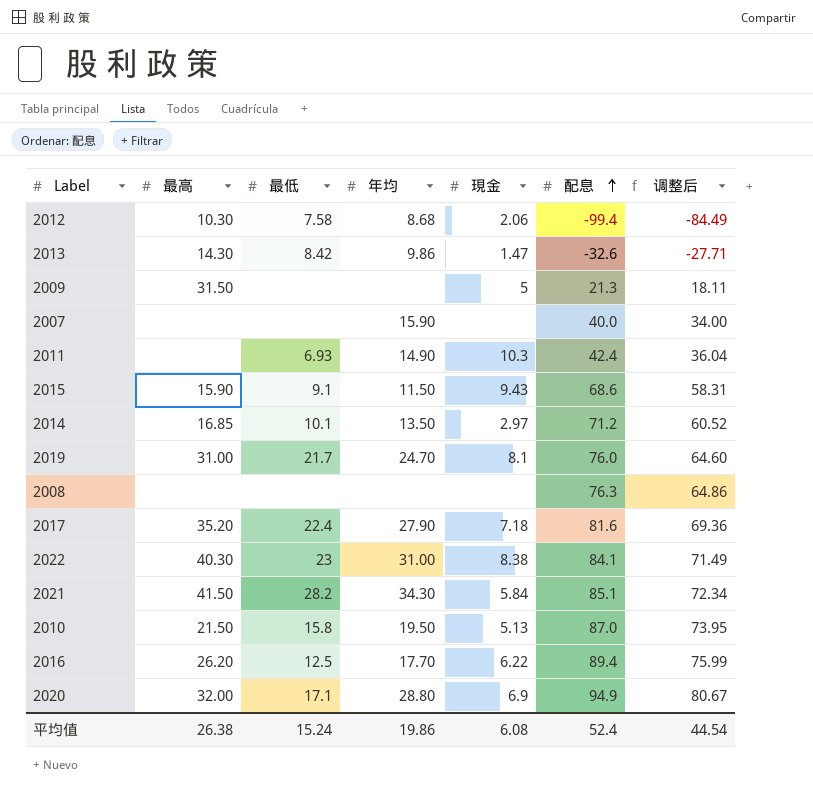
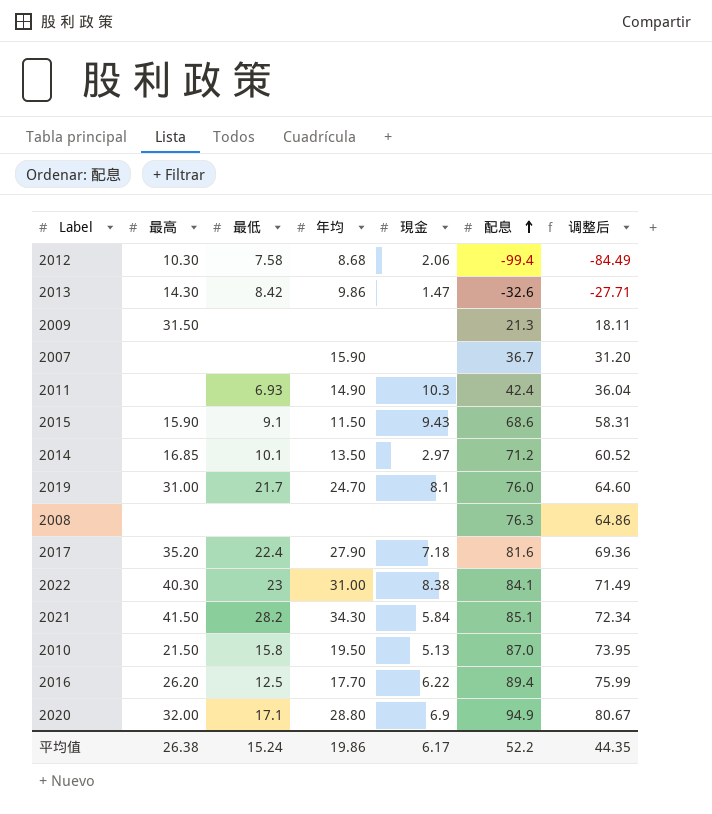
2009 | 現金: 5 -> none
2007 | 配息: 40.0 -> 36.7
2007 | 调整后: 34.00 -> 31.20
平均值 | 現金: 6.08 -> 6.17
平均值 | 配息: 52.4 -> 52.2
平均值 | 调整后: 44.54 -> 44.35

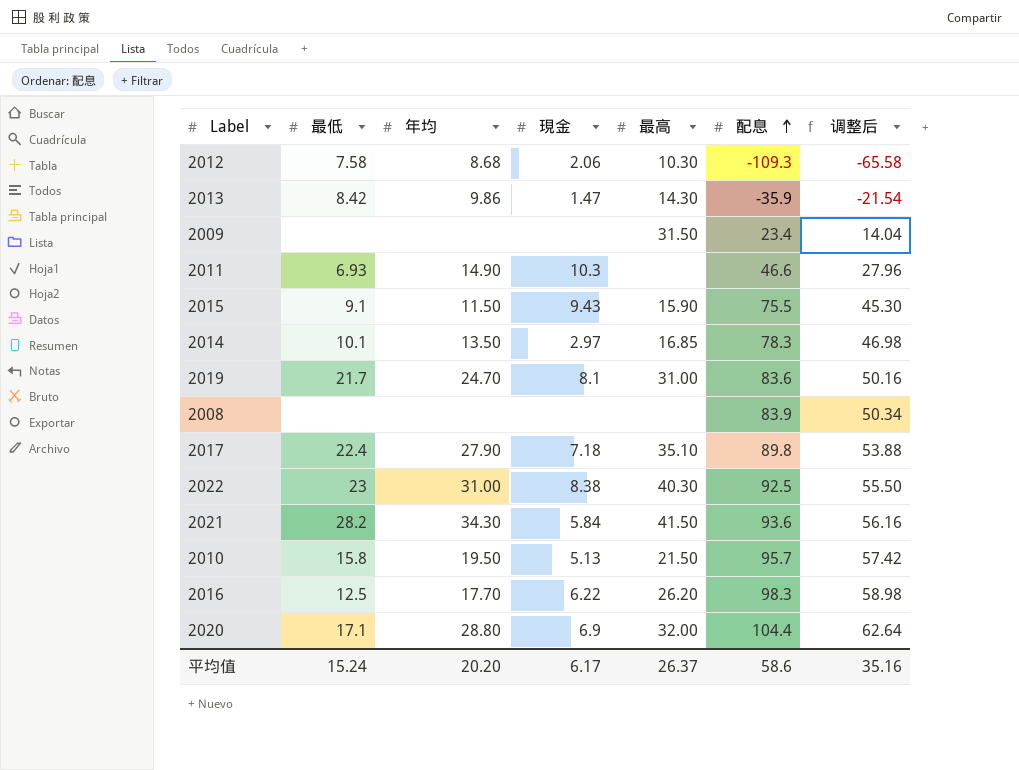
column 最高 | position: 2 -> 5
column 调整后 | formula: [配息] * 0.85 -> [配息] * 0.6
row 2007: none | none | 15.90 | none | 36.7 | 31.20 -> none
2012 | 配息: -99.4 -> -109.3
2013 | 配息: -32.6 -> -35.9
2009 | 配息: 21.3 -> 23.4
2011 | 配息: 42.4 -> 46.6
2015 | 配息: 68.6 -> 75.5
2014 | 配息: 71.2 -> 78.3
2019 | 配息: 76.0 -> 83.6
2008 | 配息: 76.3 -> 83.9
2017 | 最高: 35.20 -> 35.10
2017 | 配息: 81.6 -> 89.8
2022 | 配息: 84.1 -> 92.5
2021 | 配息: 85.1 -> 93.6
2010 | 配息: 87.0 -> 95.7
2016 | 配息: 89.4 -> 98.3
2020 | 配息: 94.9 -> 104.4
平均值 | 年均: 19.86 -> 20.20
平均值 | 最高: 26.38 -> 26.37
平均值 | 配息: 52.2 -> 58.6
平均值 | 调整后: 44.35 -> 35.16

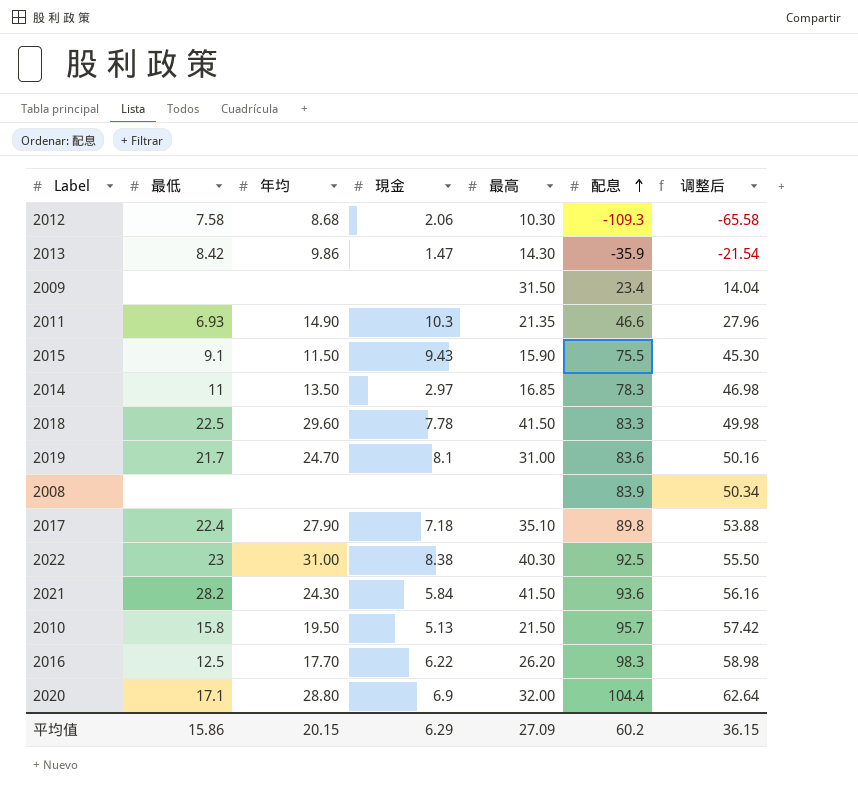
2011 | 最高: none -> 21.35
2014 | 最低: 10.1 -> 11
row 2018: none -> 22.5 | 29.60 | 7.78 | 41.50 | 83.3 | 49.98
2021 | 年均: 34.30 -> 24.30
平均值 | 最低: 15.24 -> 15.86
平均值 | 年均: 20.20 -> 20.15
平均值 | 現金: 6.17 -> 6.29
平均值 | 最高: 26.37 -> 27.09
平均值 | 配息: 58.6 -> 60.2
平均值 | 调整后: 35.16 -> 36.15

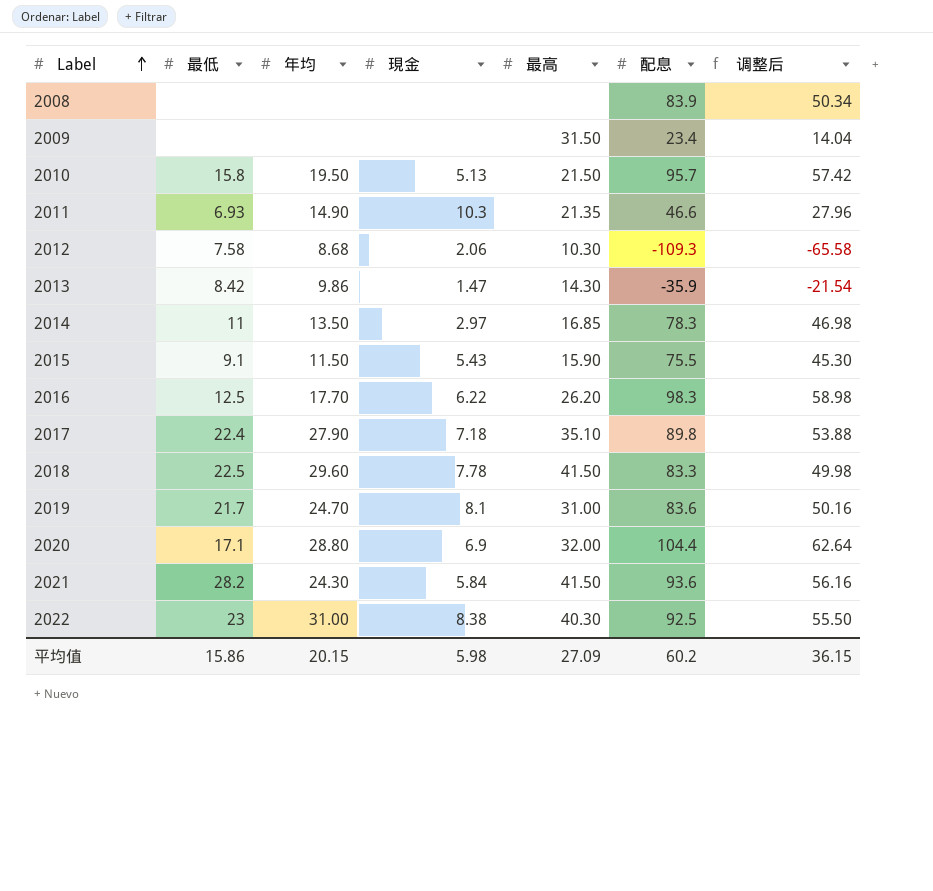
row order: 配息 ascending -> Label ascending
2015 | 現金: 9.43 -> 5.43
平均值 | 現金: 6.29 -> 5.98

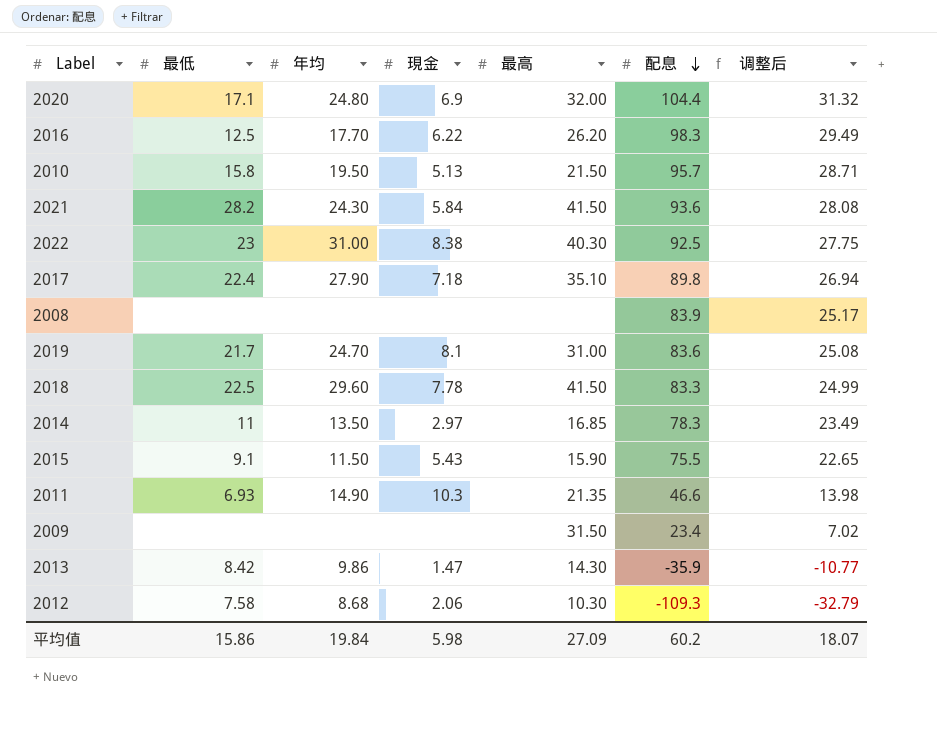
row order: Label ascending -> 配息 descending
column 调整后 | formula: [配息] * 0.6 -> [配息] * 0.3
2020 | 年均: 28.80 -> 24.80
平均值 | 年均: 20.15 -> 19.84
平均值 | 调整后: 36.15 -> 18.07

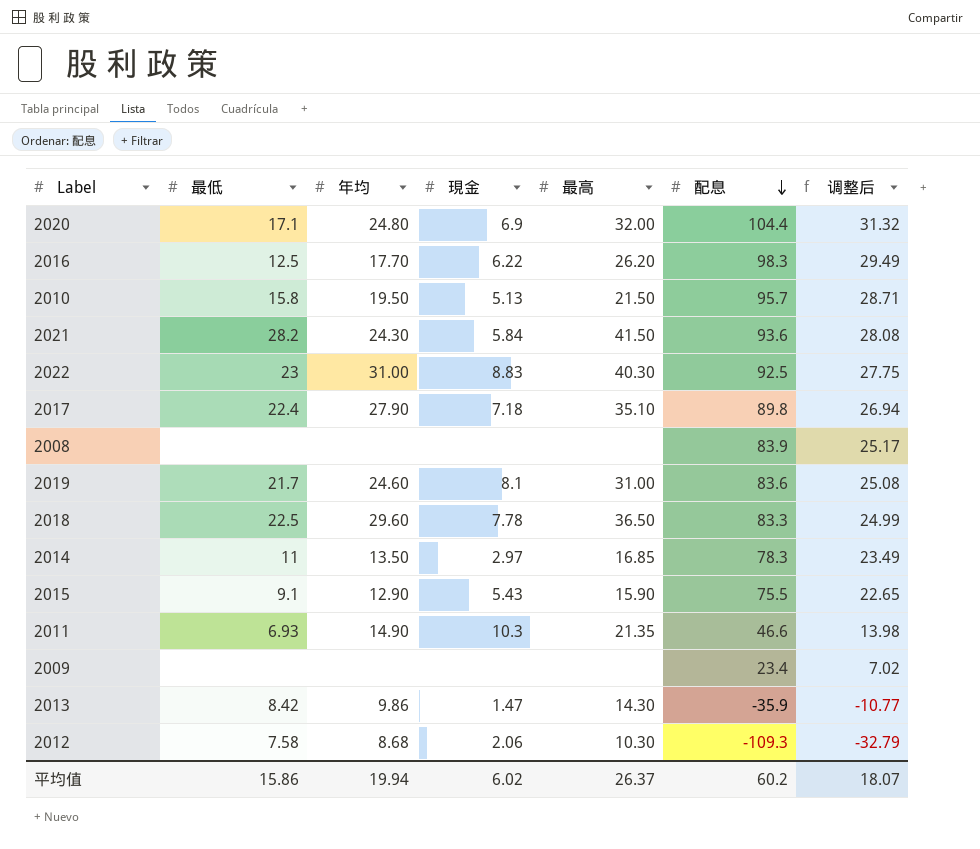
2022 | 現金: 8.38 -> 8.83
2019 | 年均: 24.70 -> 24.60
2018 | 最高: 41.50 -> 36.50
2015 | 年均: 11.50 -> 12.90
2009 | 最高: 31.50 -> none
平均值 | 年均: 19.84 -> 19.94
平均值 | 現金: 5.98 -> 6.02
平均值 | 最高: 27.09 -> 26.37

